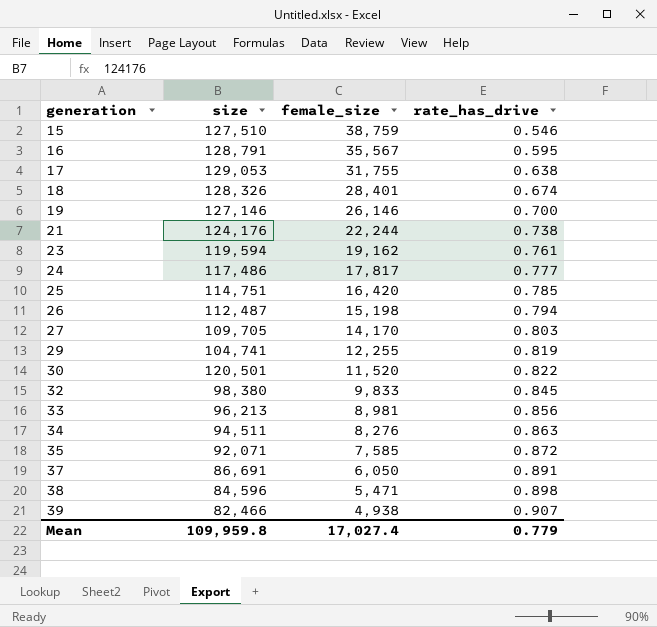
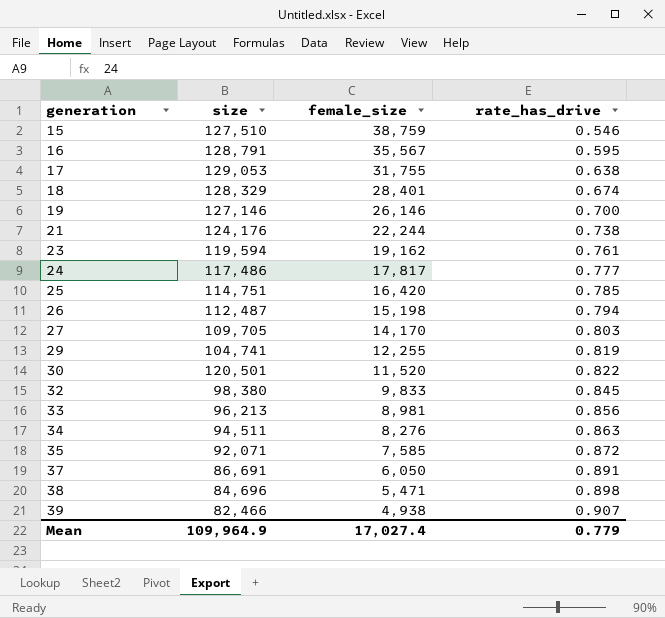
18 | size: 128,326 -> 128,329
38 | size: 84,596 -> 84,696
Mean | size: 109,959.8 -> 109,964.9

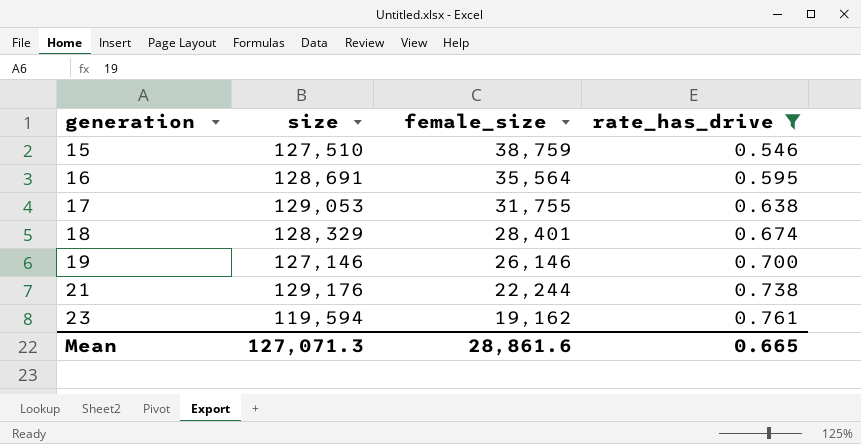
filter: none -> rate_has_drive <= 0.761
16 | size: 128,791 -> 128,691
16 | female_size: 35,567 -> 35,564
21 | size: 124,176 -> 129,176
Mean | size: 109,964.9 -> 127,071.3
Mean | female_size: 17,027.4 -> 28,861.6
Mean | rate_has_drive: 0.779 -> 0.665

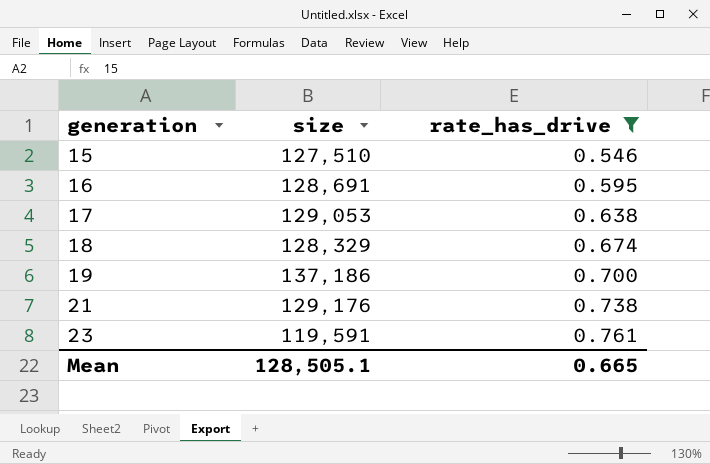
column female_size | position: 3 -> none
19 | size: 127,146 -> 137,186
23 | size: 119,594 -> 119,591
Mean | size: 127,071.3 -> 128,505.1

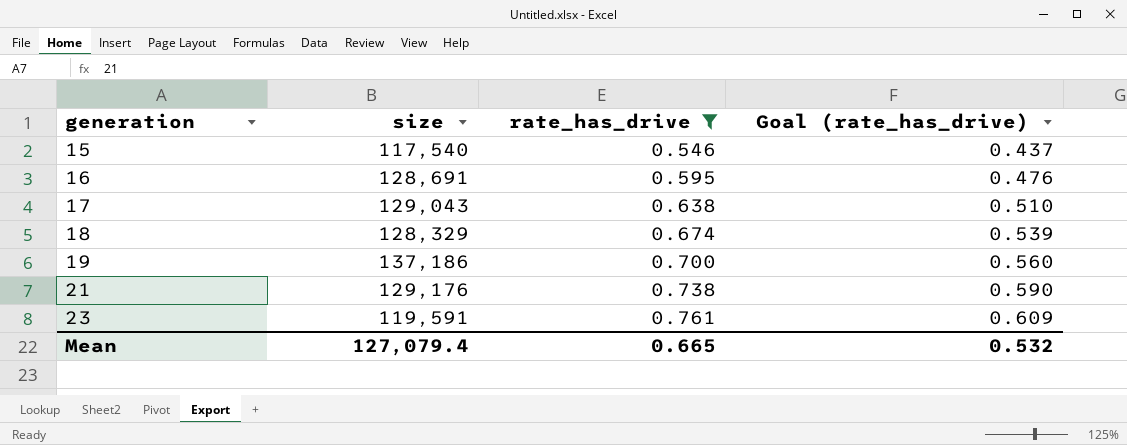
column Goal (rate_has_drive) | formula: none -> [rate_has_drive] * 0.8
15 | size: 127,510 -> 117,540
17 | size: 129,053 -> 129,043
Mean | size: 128,505.1 -> 127,079.4

